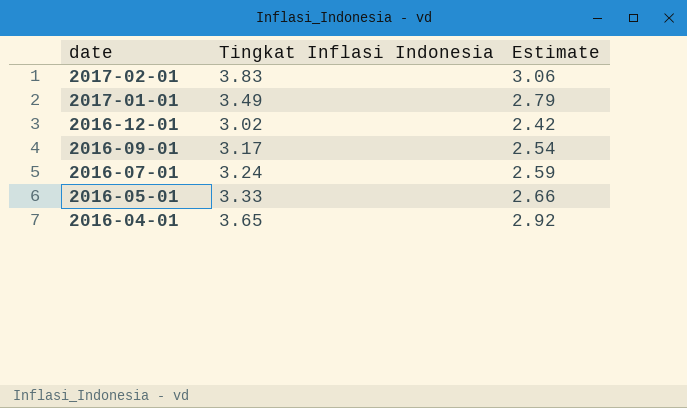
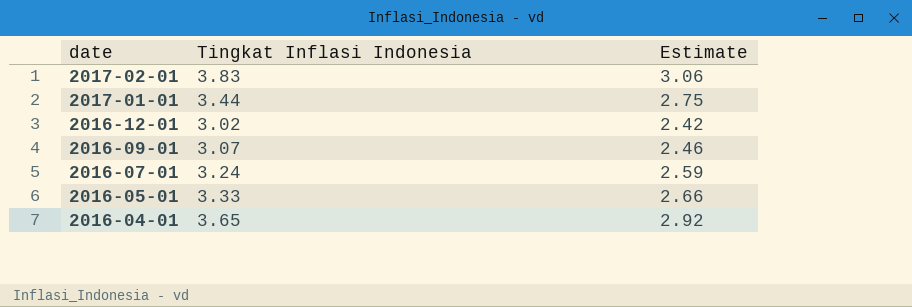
2017-01-01 | Tingkat Inflasi Indonesia: 3.49 -> 3.44
2017-01-01 | Estimate: 2.79 -> 2.75
2016-09-01 | Tingkat Inflasi Indonesia: 3.17 -> 3.07
2016-09-01 | Estimate: 2.54 -> 2.46

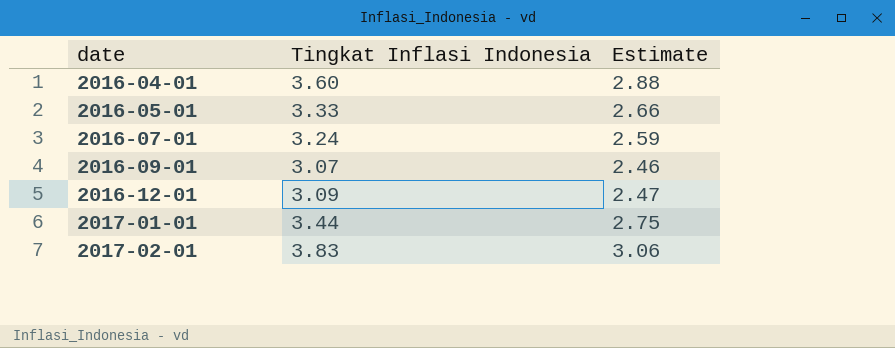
row order: date descending -> date ascending
2016-04-01 | Tingkat Inflasi Indonesia: 3.65 -> 3.60
2016-04-01 | Estimate: 2.92 -> 2.88
2016-12-01 | Tingkat Inflasi Indonesia: 3.02 -> 3.09
2016-12-01 | Estimate: 2.42 -> 2.47

